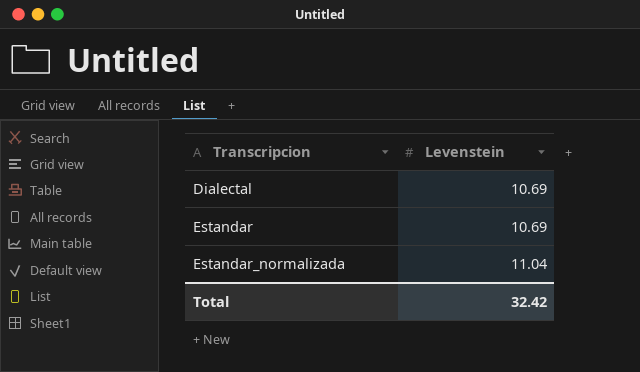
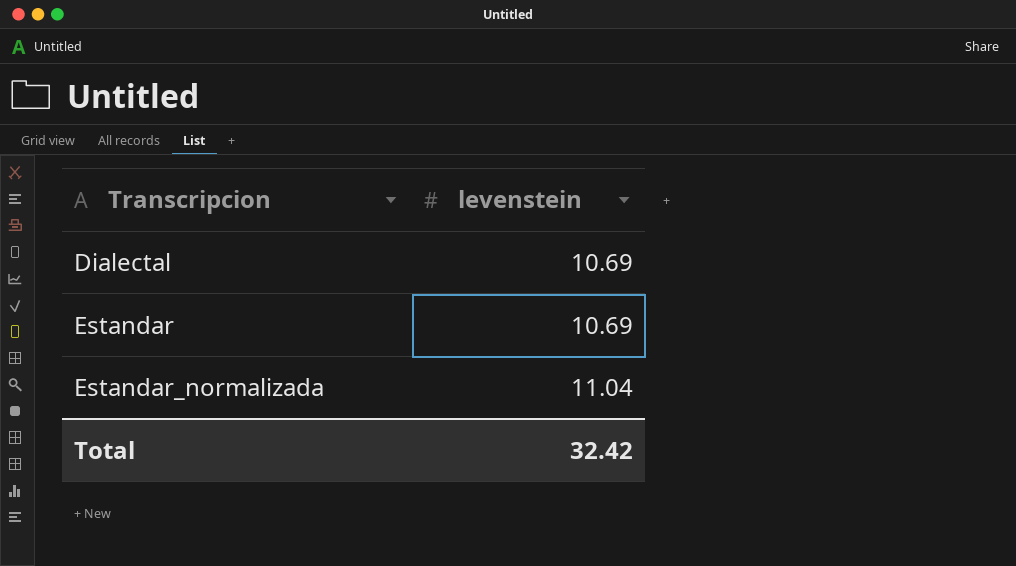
column name: Levenstein -> levenstein

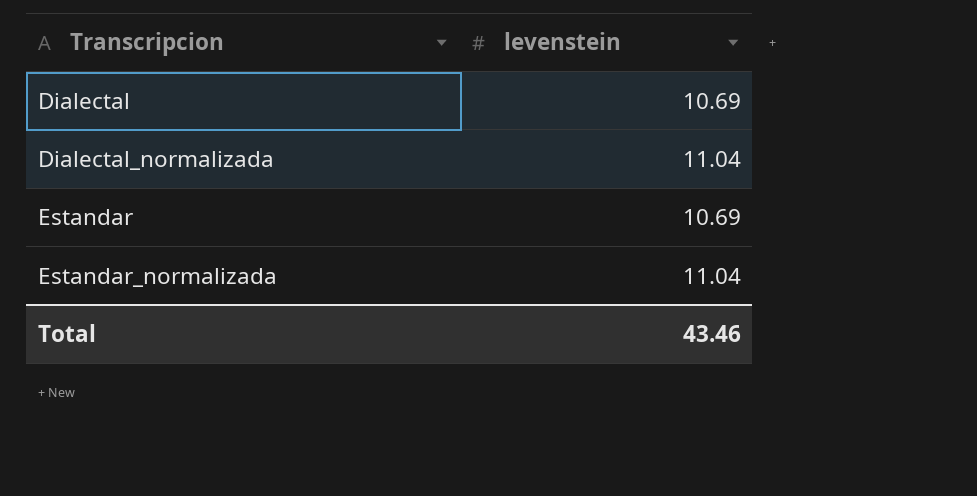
row Dialectal_normalizada: none -> 11.04
Total | levenstein: 32.42 -> 43.46

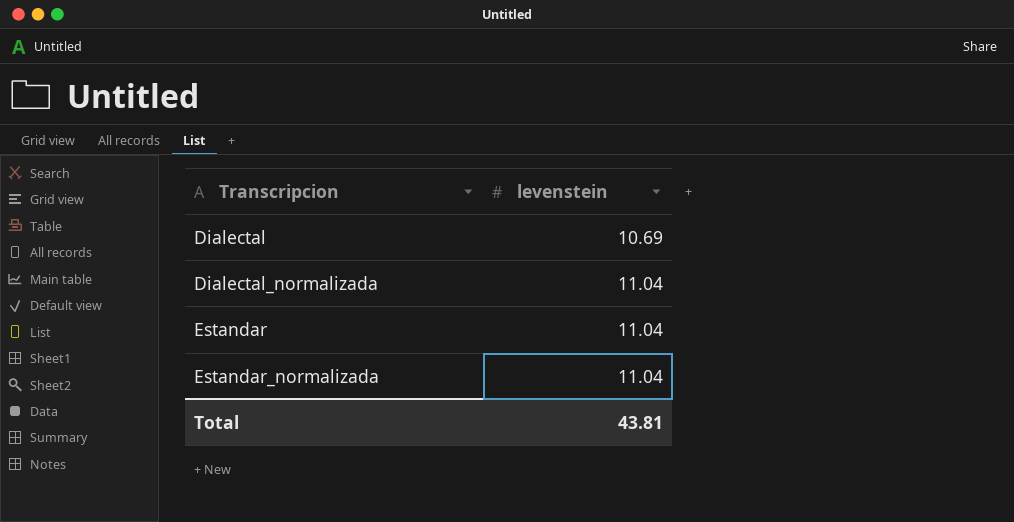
Estandar | levenstein: 10.69 -> 11.04
Total | levenstein: 43.46 -> 43.81

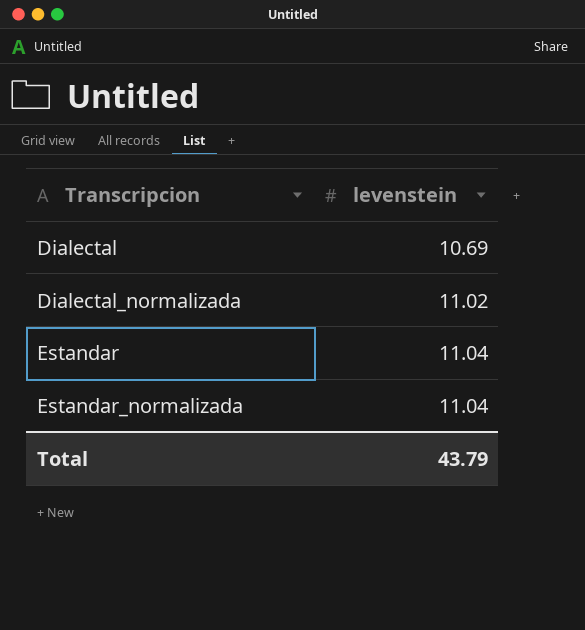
Dialectal_normalizada | levenstein: 11.04 -> 11.02
Total | levenstein: 43.81 -> 43.79

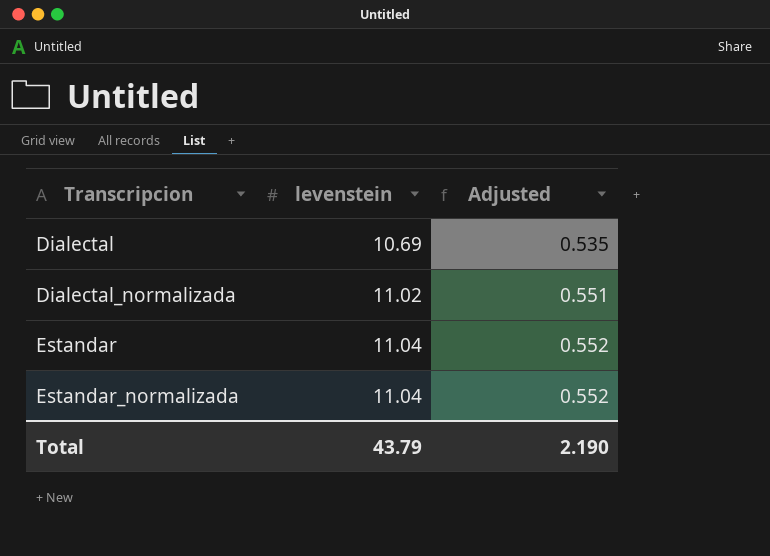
column Adjusted | formula: none -> [levenstein] * 0.05

